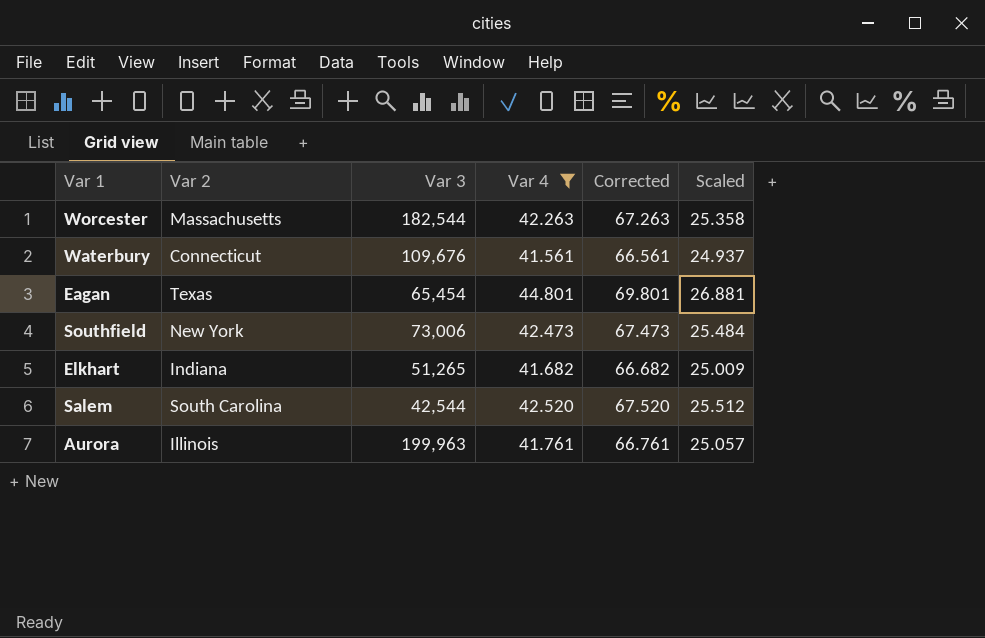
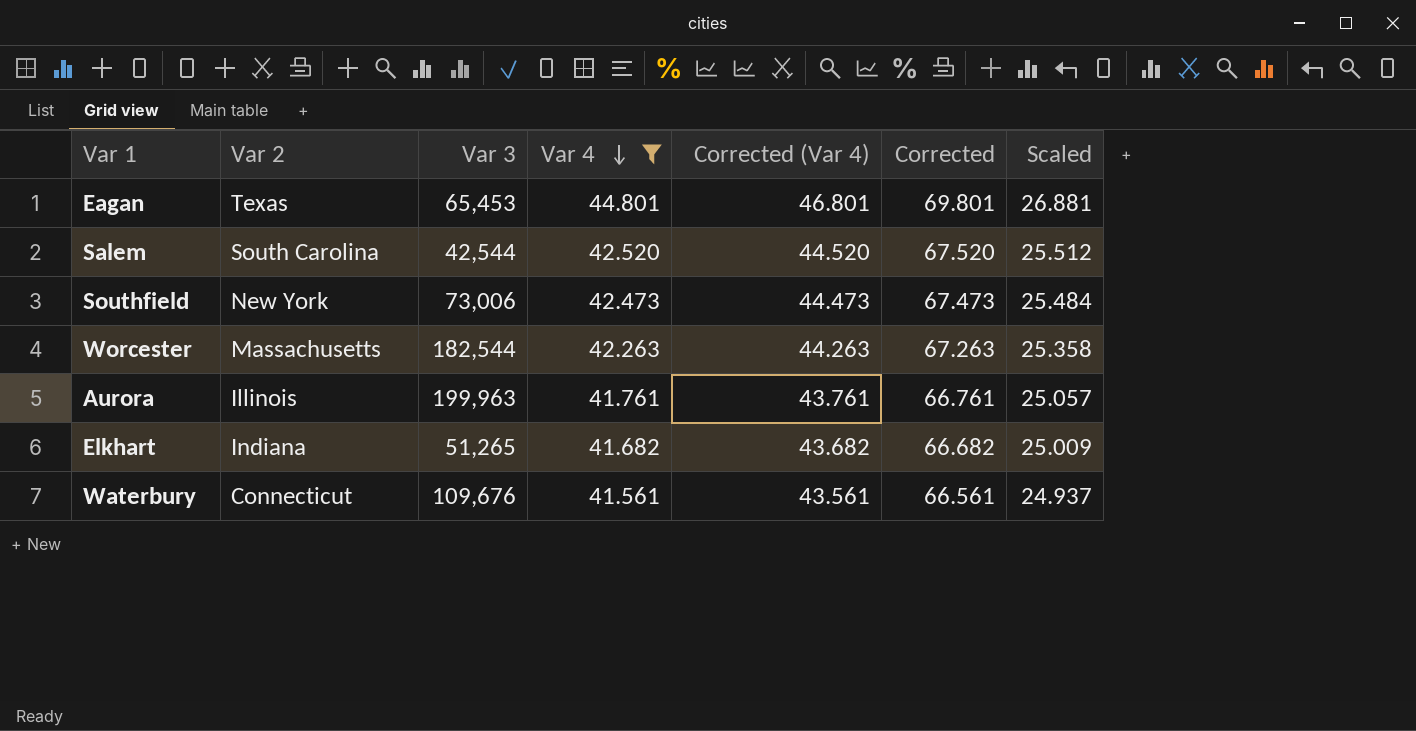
row order: none -> Var 4 descending
column Corrected (Var 4) | formula: none -> [Var 4] + 2
Eagan | Var 3: 65,454 -> 65,453

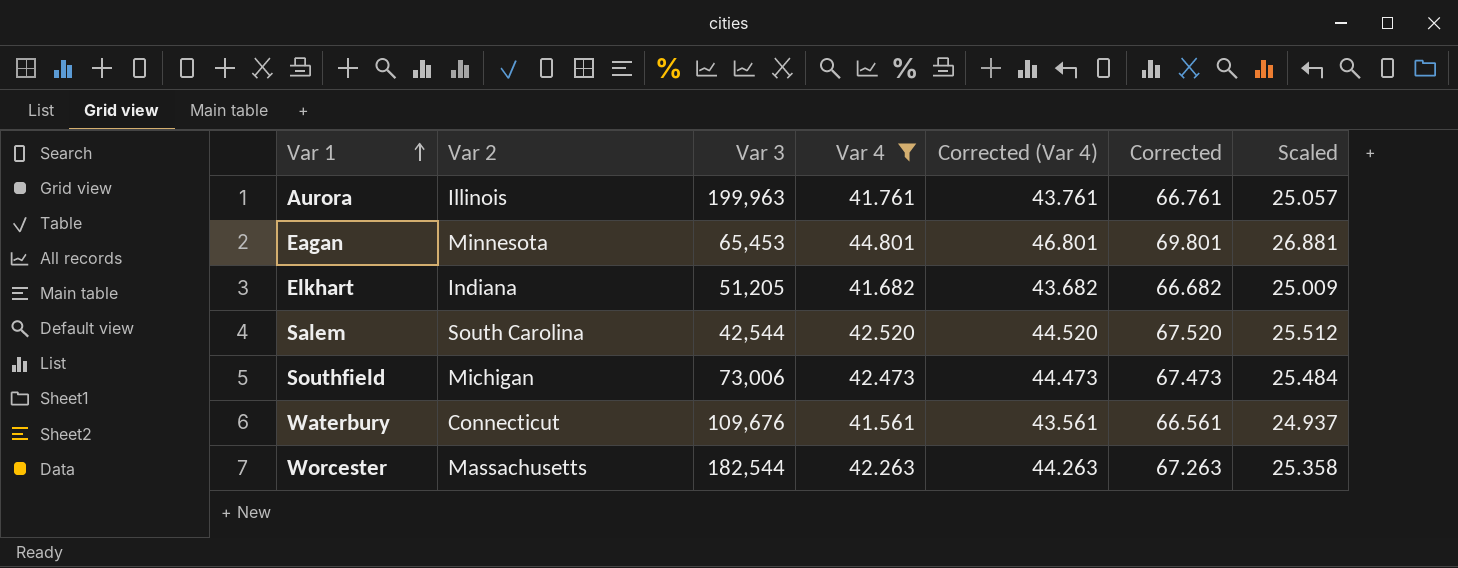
row order: Var 4 descending -> Var 1 ascending
Eagan | Var 2: Texas -> Minnesota
Elkhart | Var 3: 51,265 -> 51,205
Southfield | Var 2: New York -> Michigan

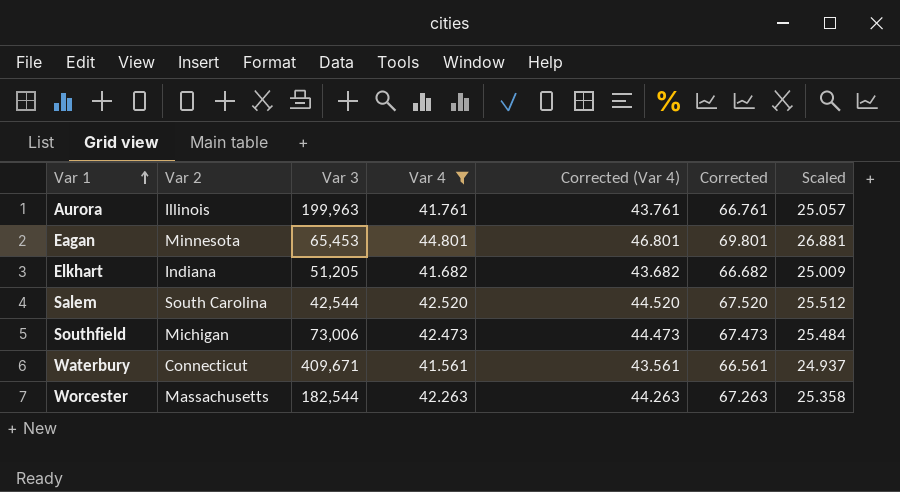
Waterbury | Var 3: 109,676 -> 409,671

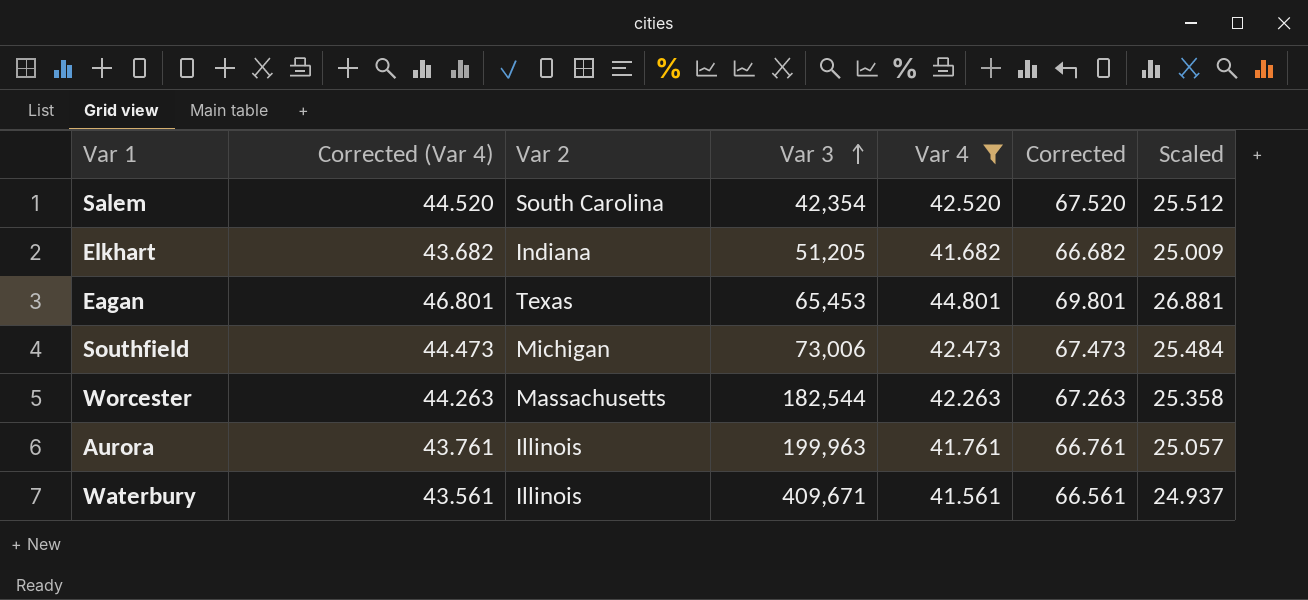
row order: Var 1 ascending -> Var 3 ascending
column Corrected (Var 4) | position: 5 -> 2
Salem | Var 3: 42,544 -> 42,354
Eagan | Var 2: Minnesota -> Texas
Waterbury | Var 2: Connecticut -> Illinois

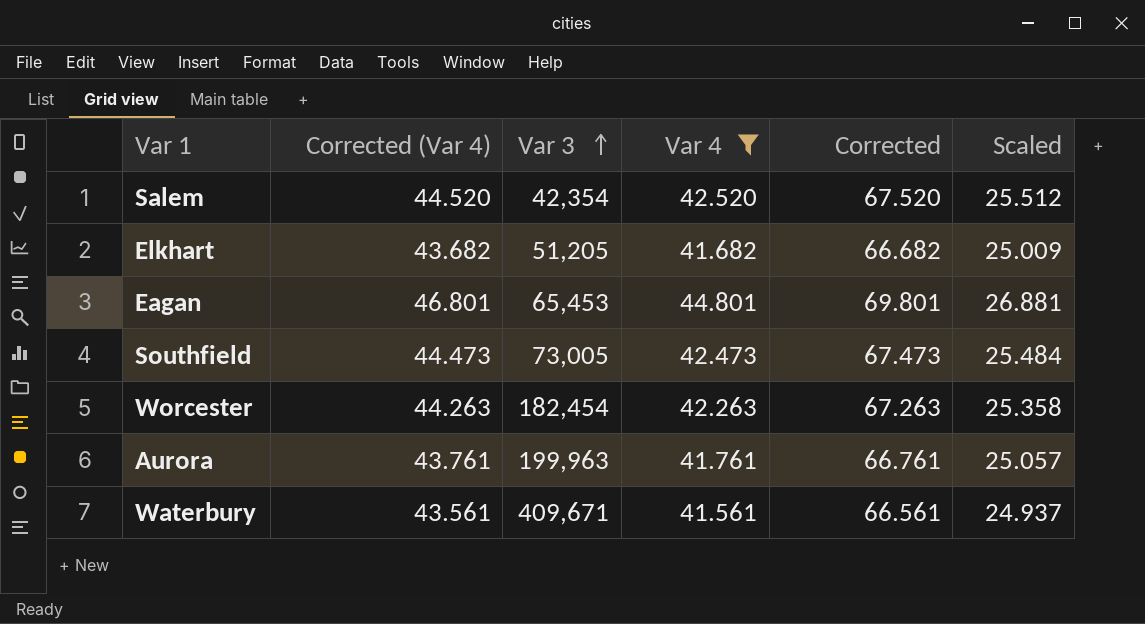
column Var 2 | position: 3 -> none
Southfield | Var 3: 73,006 -> 73,005
Worcester | Var 3: 182,544 -> 182,454

